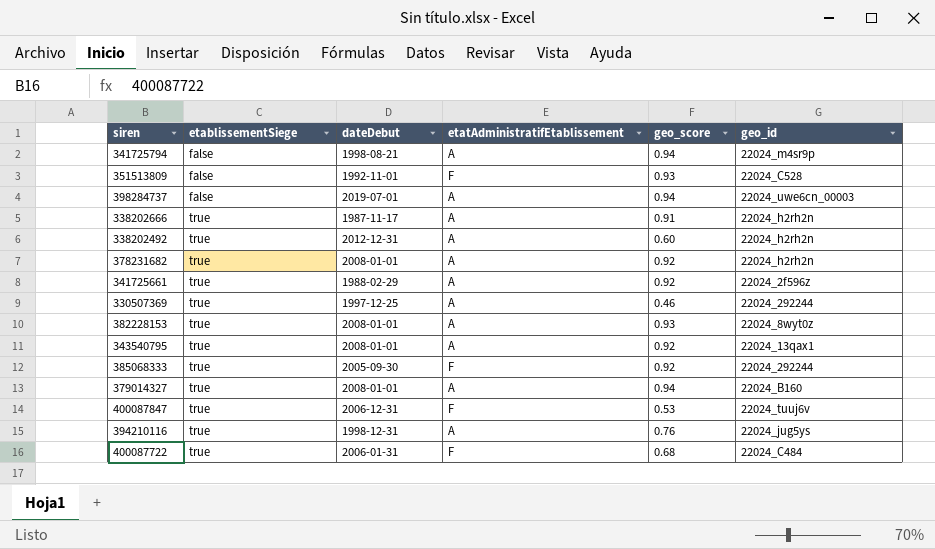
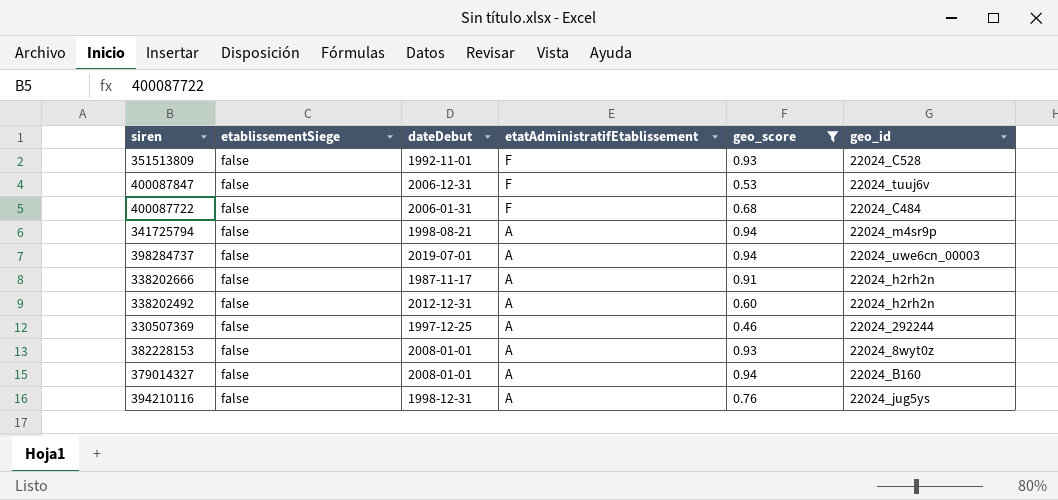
filter: none -> geo_score != 0.92
row order: etablissementSiege ascending -> etatAdministratifEtablissement descending
400087847 | etablissementSiege: true -> false
400087722 | etablissementSiege: true -> false
338202666 | etablissementSiege: true -> false
338202492 | etablissementSiege: true -> false
330507369 | etablissementSiege: true -> false
382228153 | etablissementSiege: true -> false
379014327 | etablissementSiege: true -> false
394210116 | etablissementSiege: true -> false

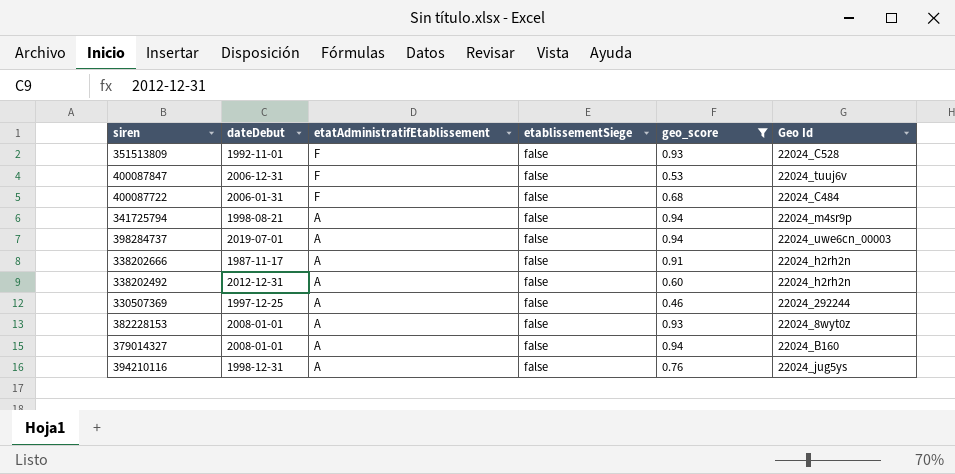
column etablissementSiege | position: 2 -> 4
column name: geo_id -> Geo Id

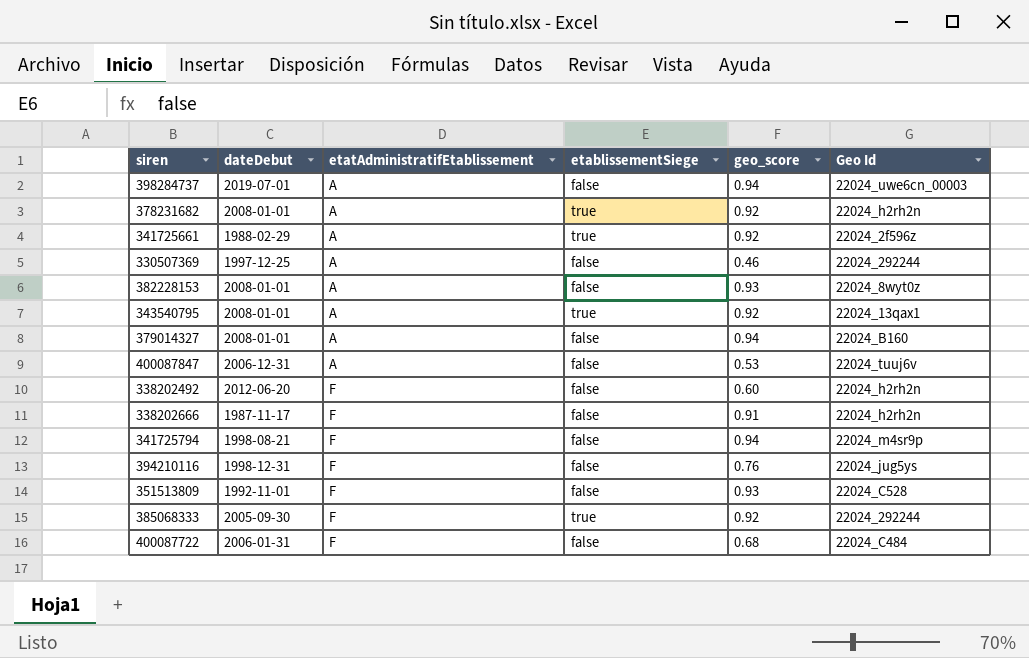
filter: geo_score != 0.92 -> none
row order: etatAdministratifEtablissement descending -> etatAdministratifEtablissement ascending
400087847 | etatAdministratifEtablissement: F -> A
338202492 | dateDebut: 2012-12-31 -> 2012-06-20
338202492 | etatAdministratifEtablissement: A -> F
338202666 | etatAdministratifEtablissement: A -> F
341725794 | etatAdministratifEtablissement: A -> F
394210116 | etatAdministratifEtablissement: A -> F

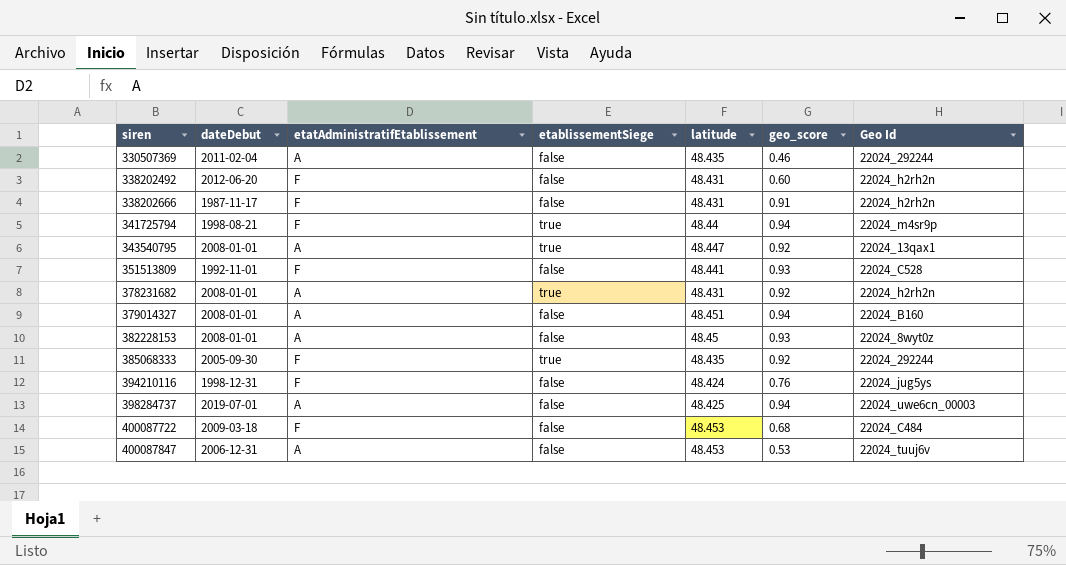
row order: etatAdministratifEtablissement ascending -> siren ascending
column latitude | position: none -> 5
row 341725661: 1988-02-29 | A | true | 0.92 | 22024_2f596z -> none
330507369 | dateDebut: 1997-12-25 -> 2011-02-04
341725794 | etablissementSiege: false -> true
400087722 | dateDebut: 2006-01-31 -> 2009-03-18

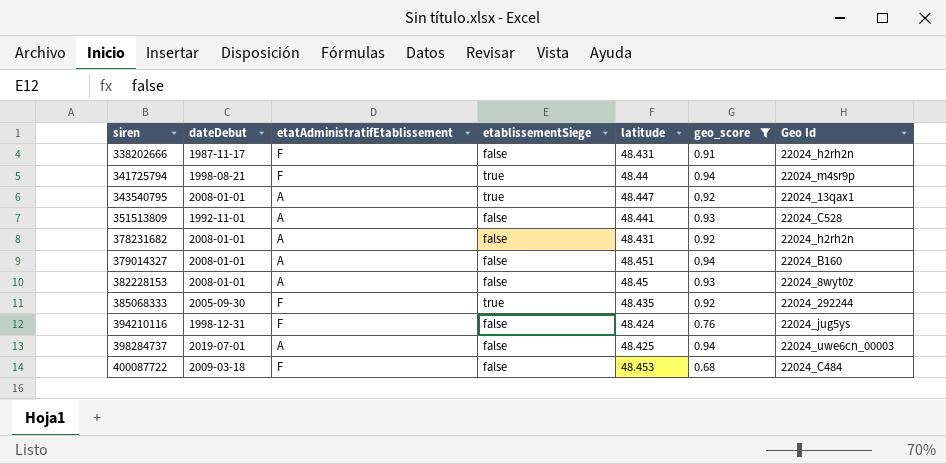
filter: none -> geo_score >= 0.68
351513809 | etatAdministratifEtablissement: F -> A
378231682 | etablissementSiege: true -> false

